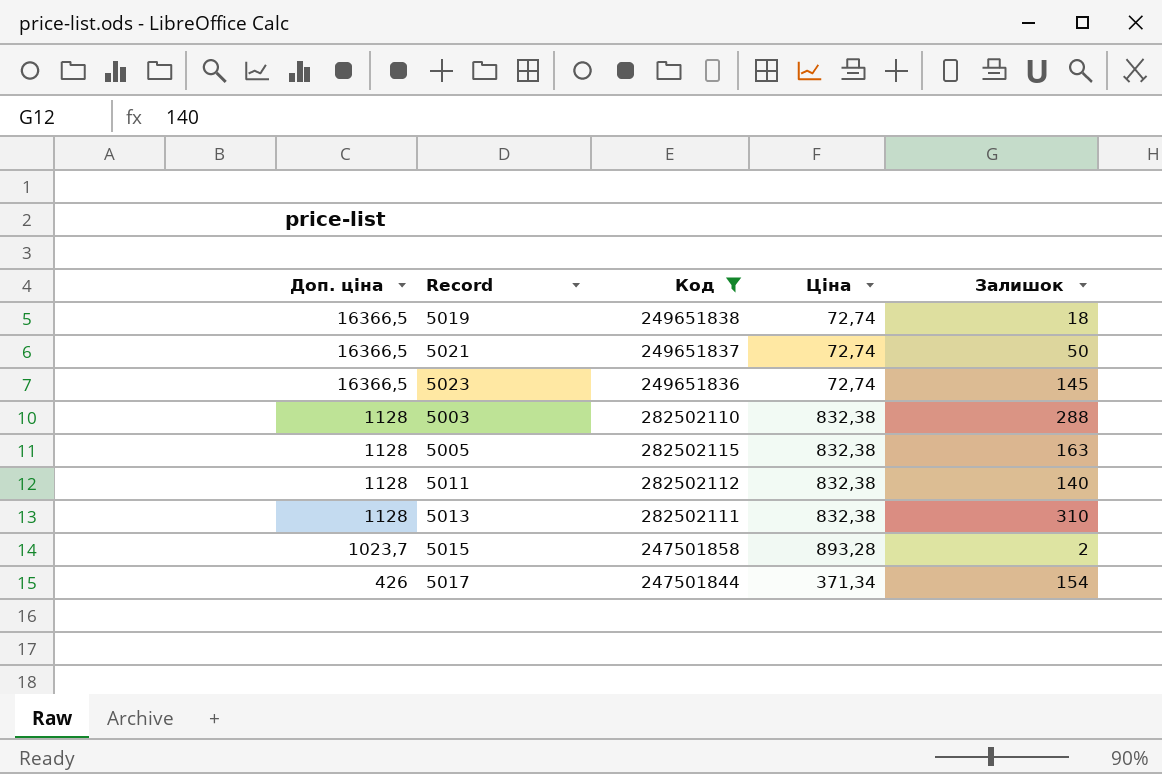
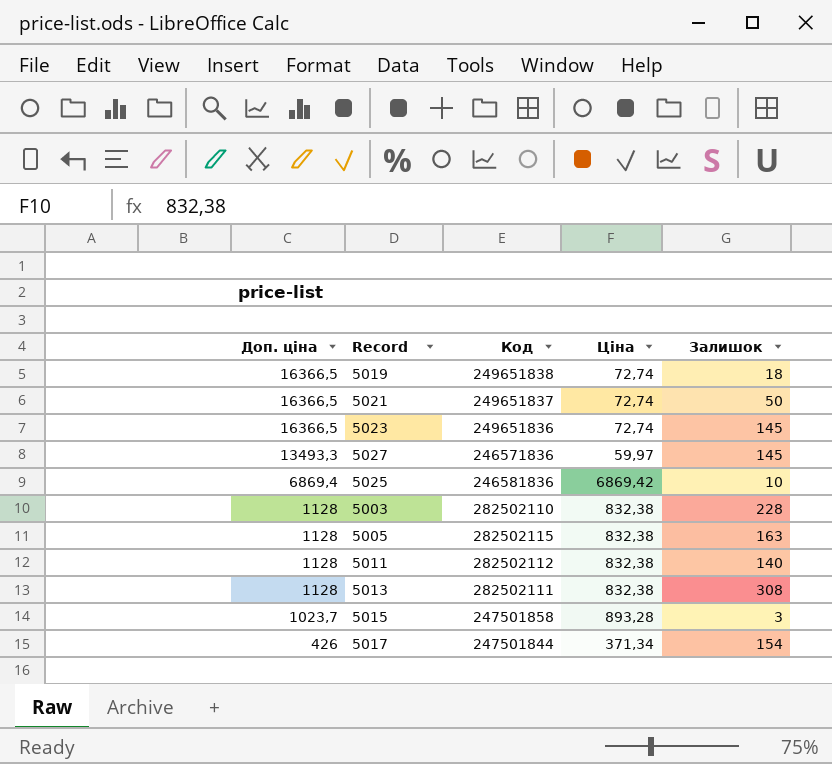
filter: Код >= 247501844 -> none
5003 | Залишок: 288 -> 228
5013 | Залишок: 310 -> 308
5015 | Залишок: 2 -> 3

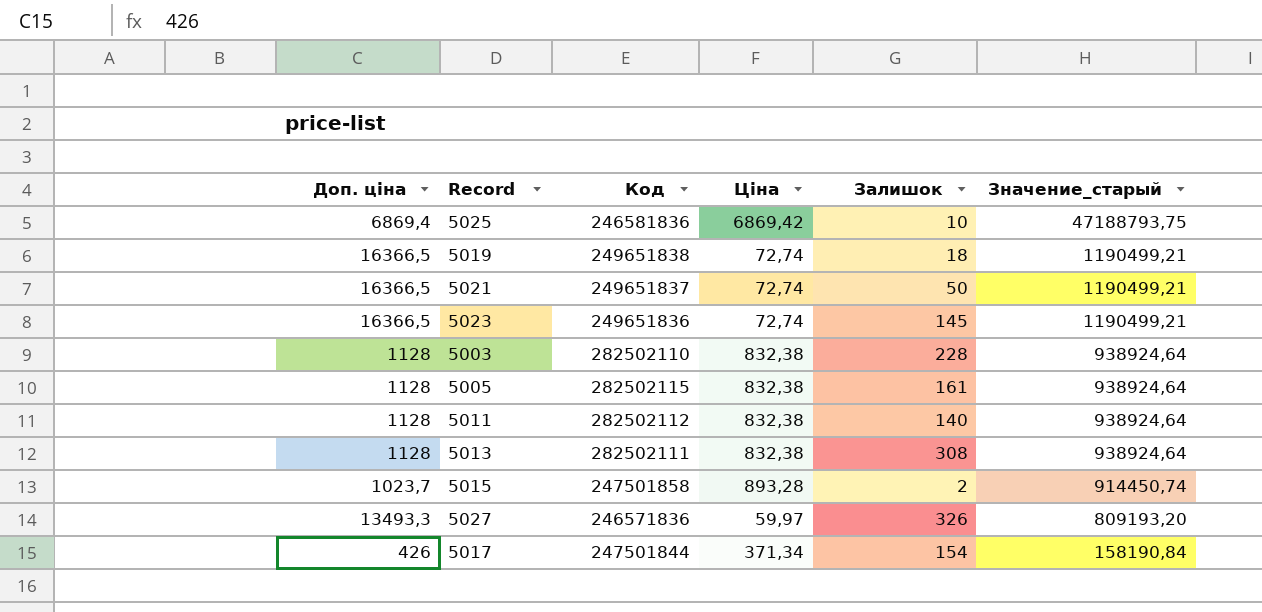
row order: Доп. ціна descending -> Значение_старый descending
column Значение_старый | formula: none -> [Доп. ціна] * [Ціна]
5005 | Залишок: 163 -> 161
5015 | Залишок: 3 -> 2
5027 | Залишок: 145 -> 326

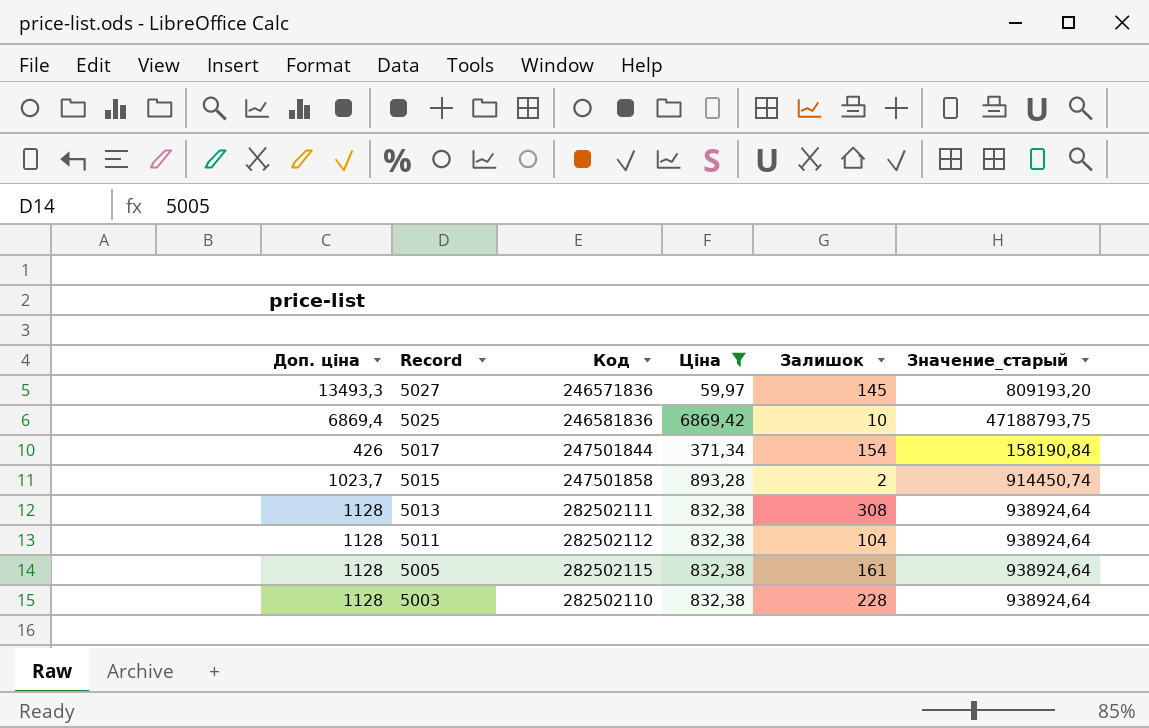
filter: none -> Ціна != 72,74
row order: Значение_старый descending -> Record descending
5027 | Залишок: 326 -> 145
5011 | Залишок: 140 -> 104

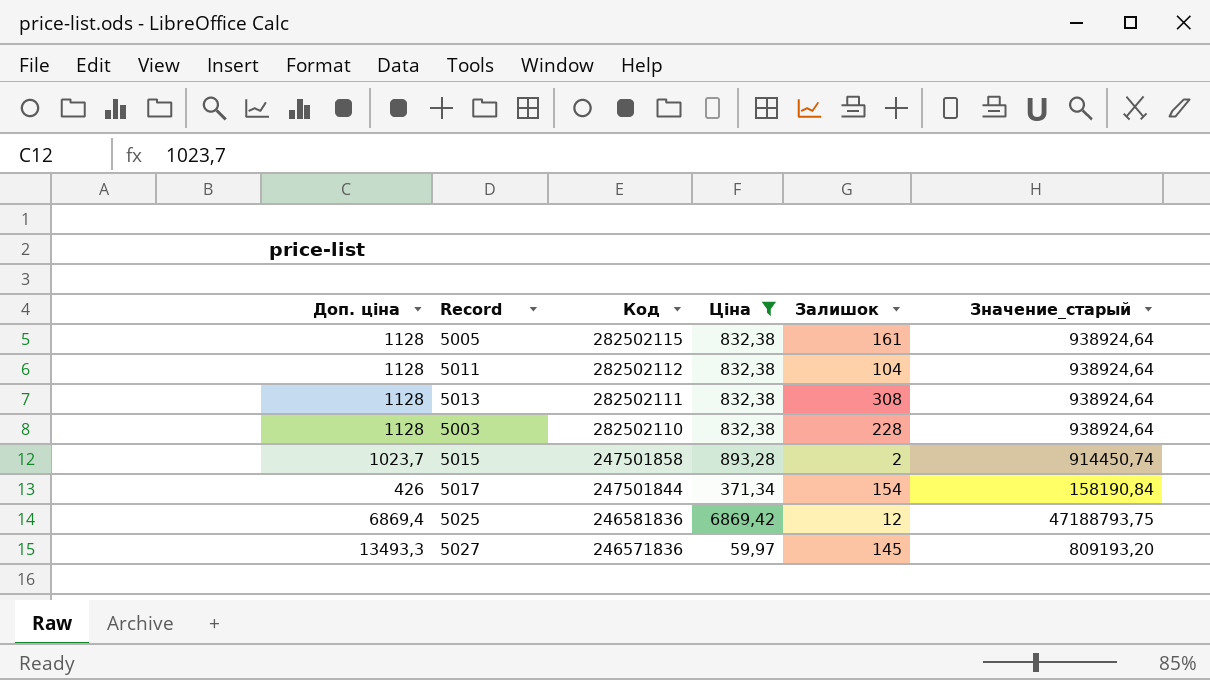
row order: Record descending -> Код descending
5025 | Залишок: 10 -> 12

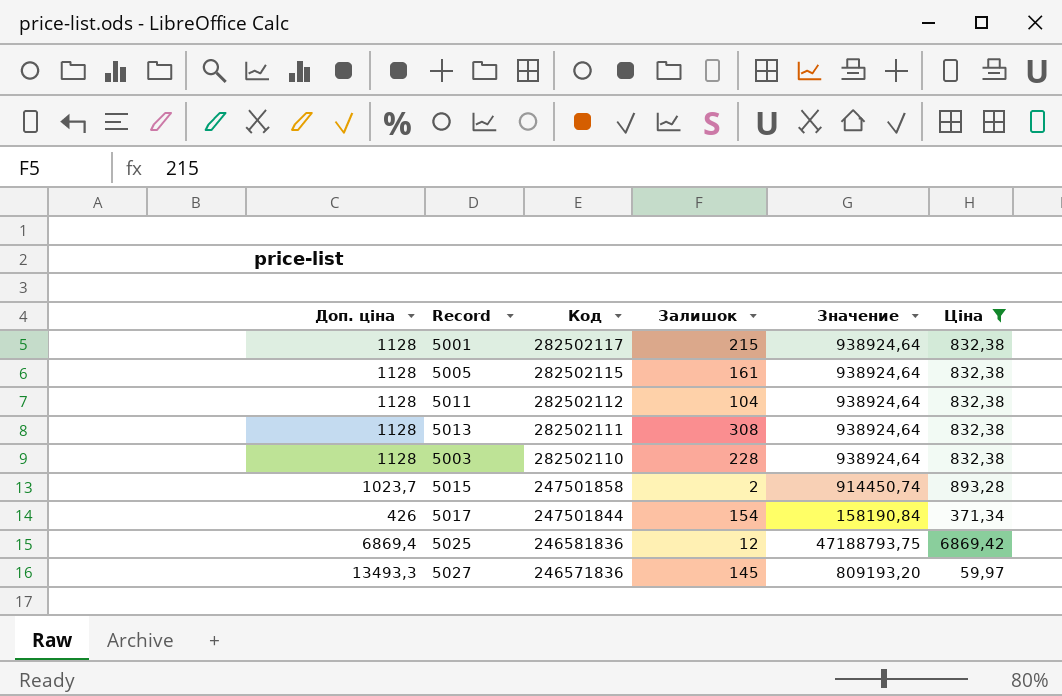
column name: Значение_старый -> Значение
column Ціна | position: 4 -> 6
row 5001: none -> 1128 | 282502117 | 215 | 938924,64 | 832,38

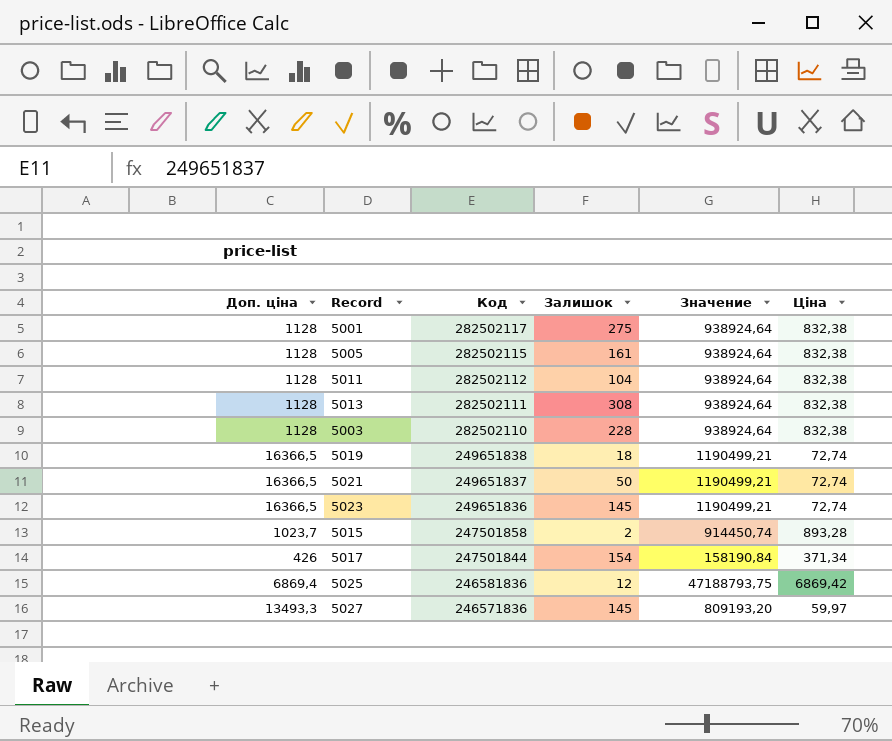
filter: Ціна != 72,74 -> none
5001 | Залишок: 215 -> 275

